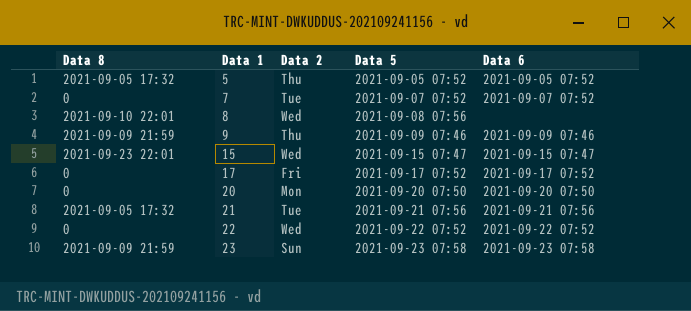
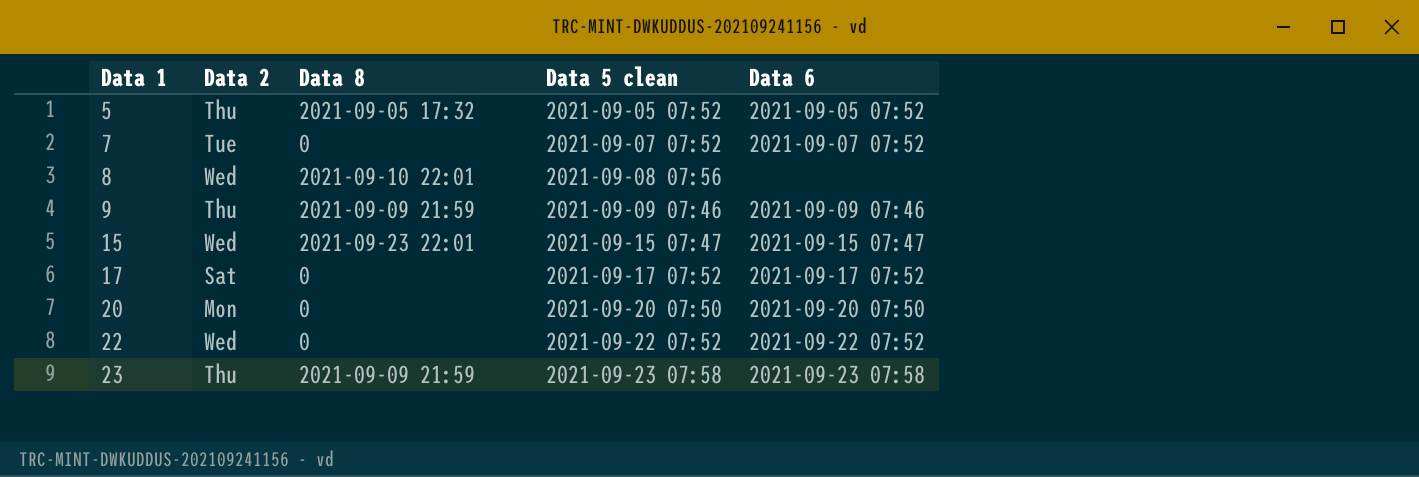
column Data 8 | position: 1 -> 3
column name: Data 5 -> Data 5 clean
row 21: 2021-09-05 17:32 | Tue | 2021-09-21 07:56 | 2021-09-21 07:56 -> none
17 | Data 2: Fri -> Sat
23 | Data 2: Sun -> Thu

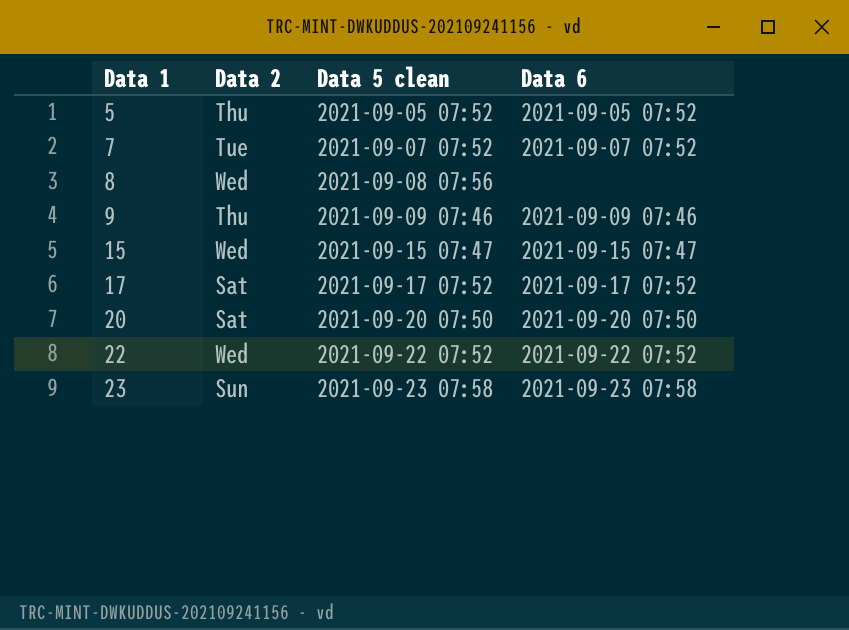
column Data 8 | position: 3 -> none
20 | Data 2: Mon -> Sat
23 | Data 2: Thu -> Sun

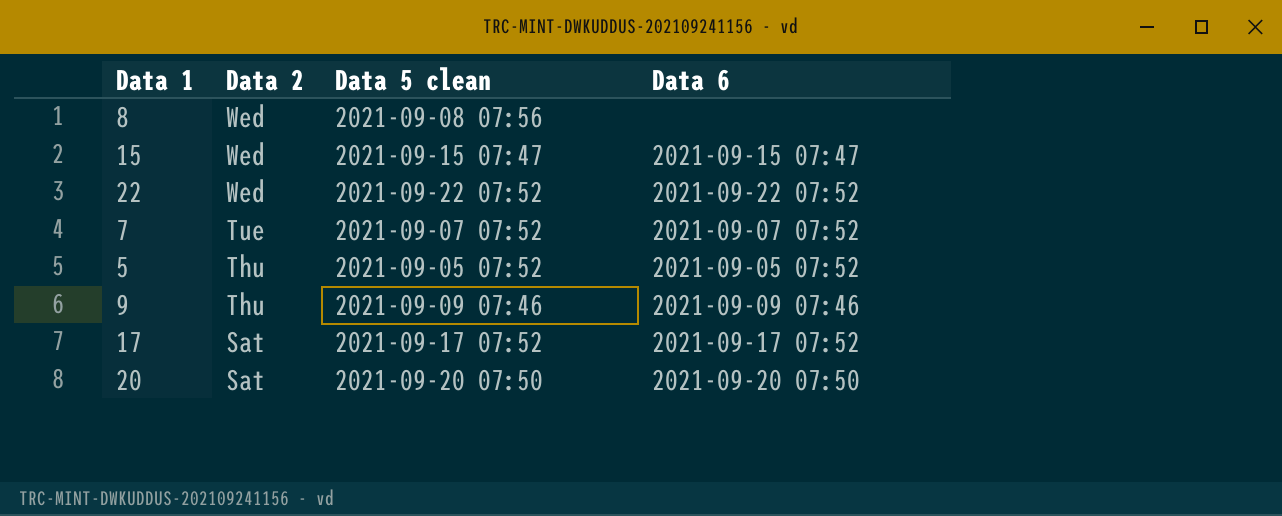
row order: Data 1 ascending -> Data 2 descending
row 23: Sun | 2021-09-23 07:58 | 2021-09-23 07:58 -> none

